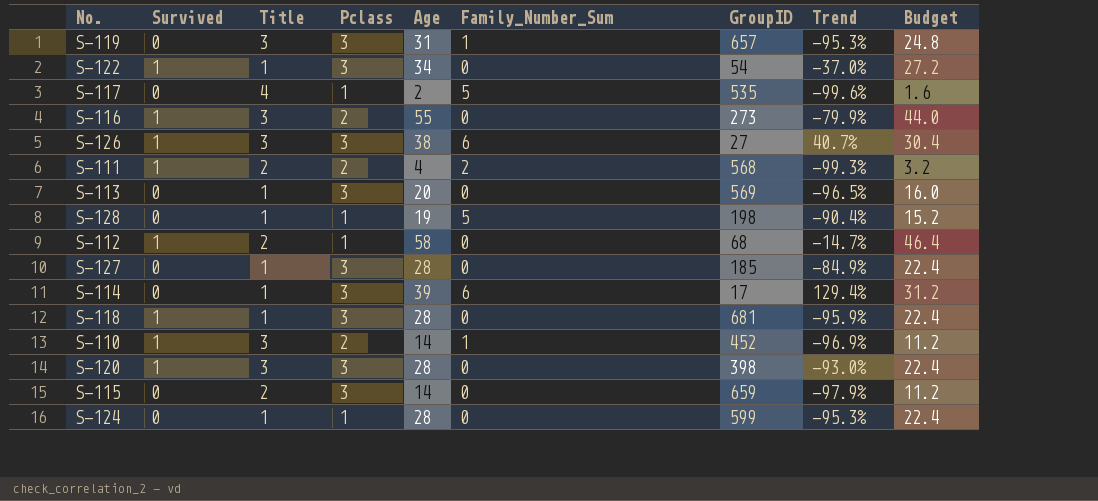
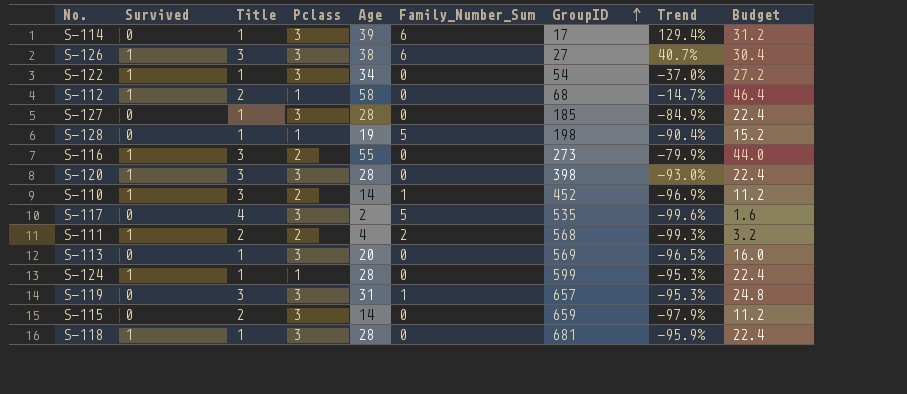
row order: none -> GroupID ascending
S-117 | Pclass: 1 -> 3
S-124 | Survived: 0 -> 1

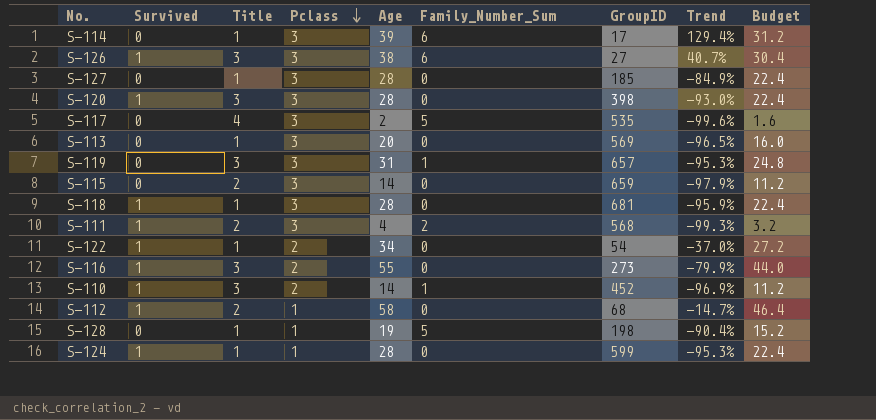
row order: GroupID ascending -> Pclass descending
S-111 | Pclass: 2 -> 3
S-122 | Pclass: 3 -> 2

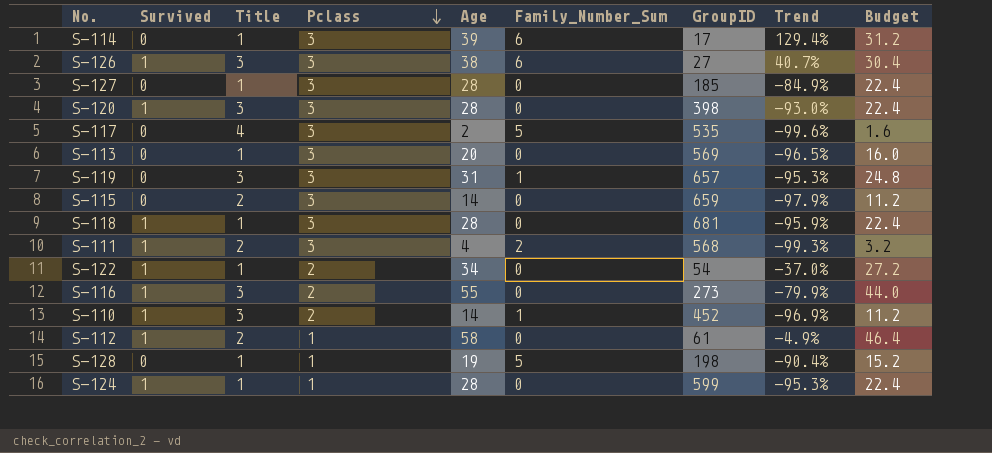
S-112 | GroupID: 68 -> 61
S-112 | Trend: -14.7% -> -4.9%

